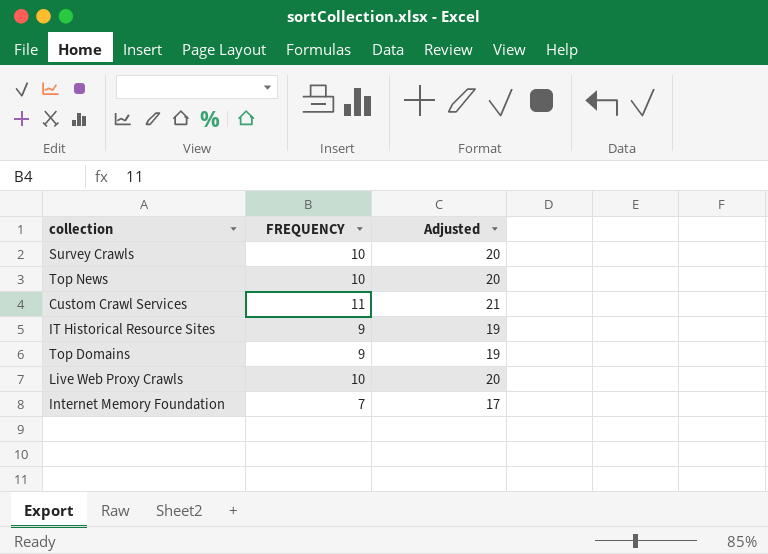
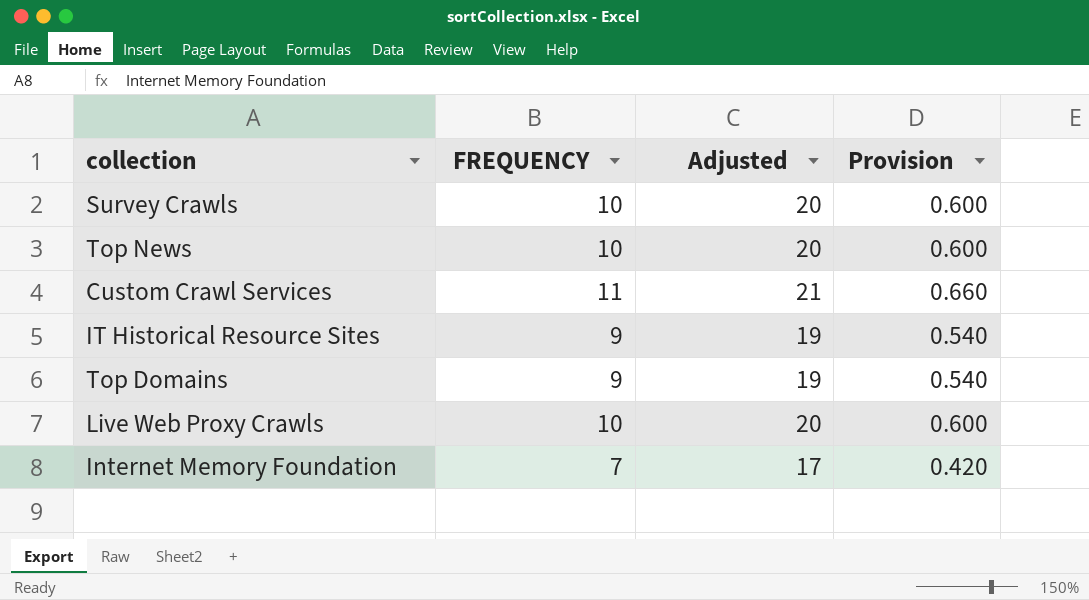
column Provision | formula: none -> [FREQUENCY] * 0.06

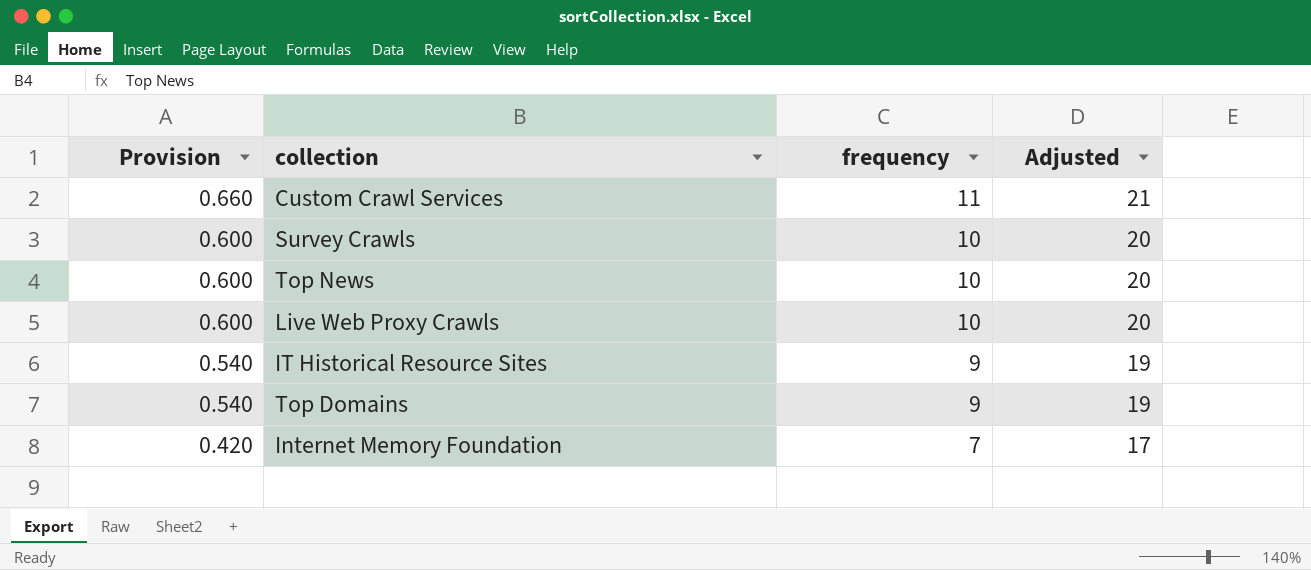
row order: none -> Provision descending
column Provision | position: 4 -> 1
column name: FREQUENCY -> frequency

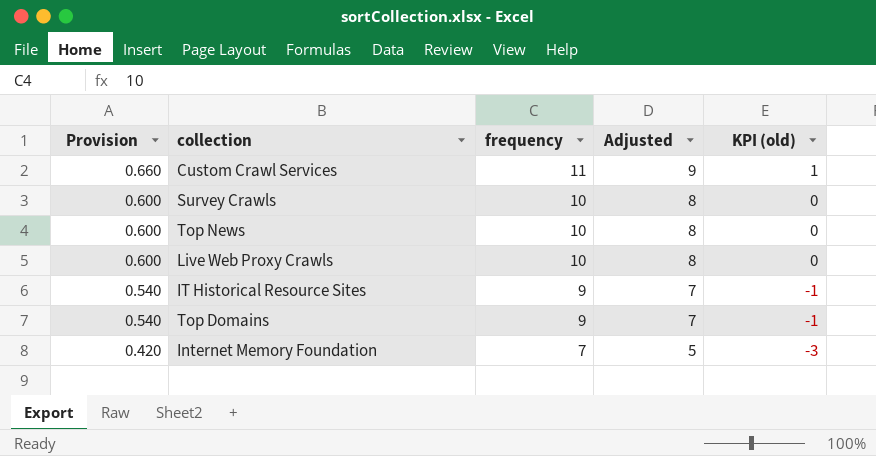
column Adjusted | formula: [frequency] + 10 -> [frequency] - 2
column KPI (old) | formula: none -> [frequency] - 10

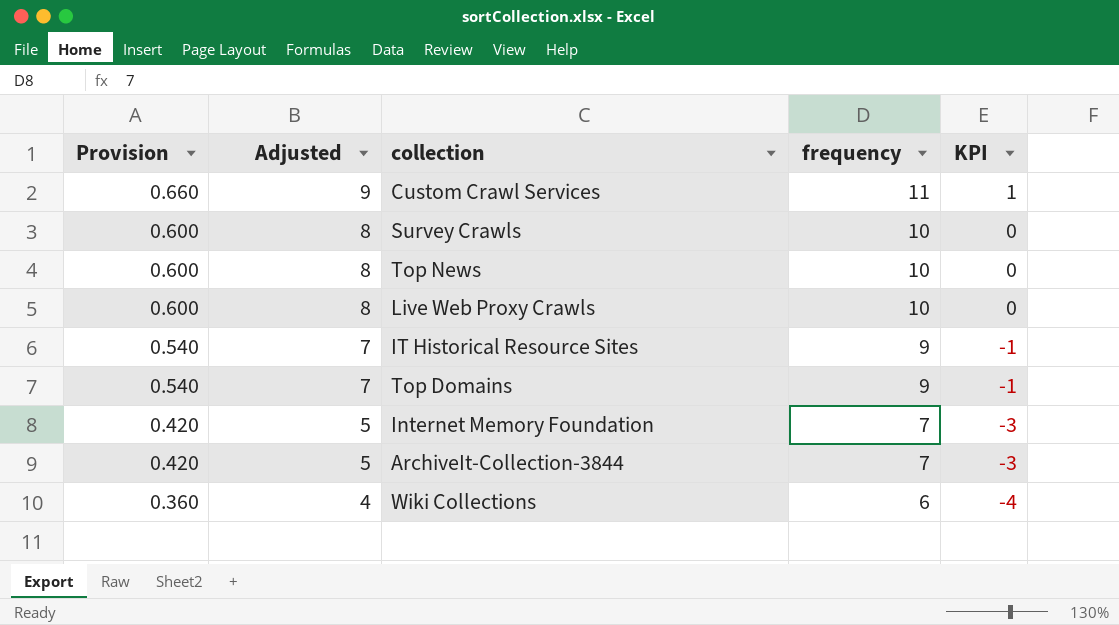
column Adjusted | position: 4 -> 2
column name: KPI (old) -> KPI
row ArchiveIt-Collection-3844: none -> 0.420 | 5 | 7 | -3
row Wiki Collections: none -> 0.360 | 4 | 6 | -4

